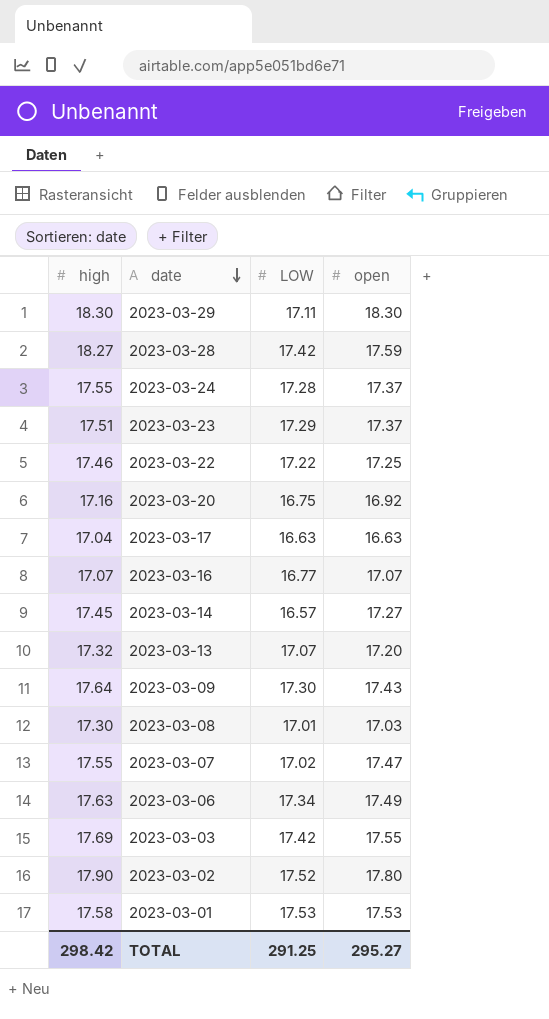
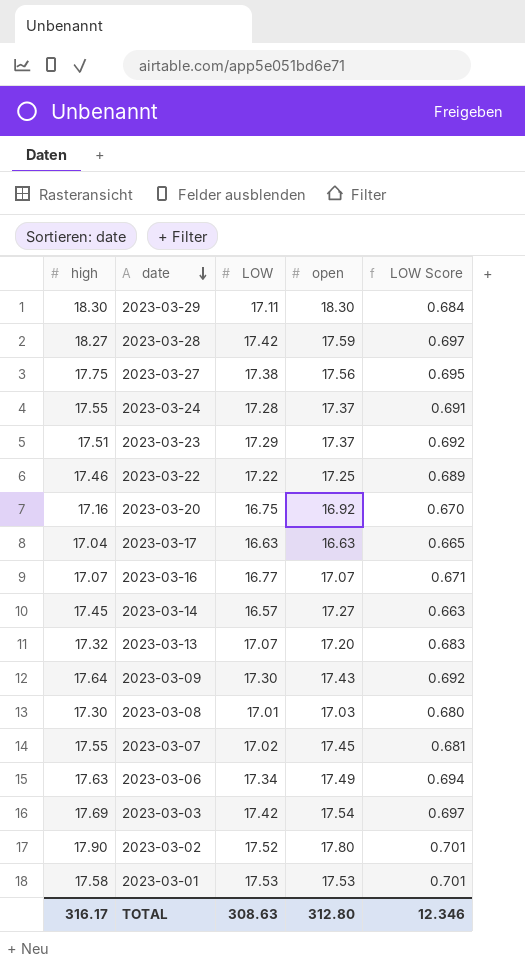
column LOW Score | formula: none -> [LOW] * 0.04
row 2023-03-27: none -> 17.75 | 17.38 | 17.56 | 0.695
2023-03-07 | open: 17.47 -> 17.45
2023-03-03 | open: 17.55 -> 17.54
TOTAL | high: 298.42 -> 316.17
TOTAL | LOW: 291.25 -> 308.63
TOTAL | open: 295.27 -> 312.80

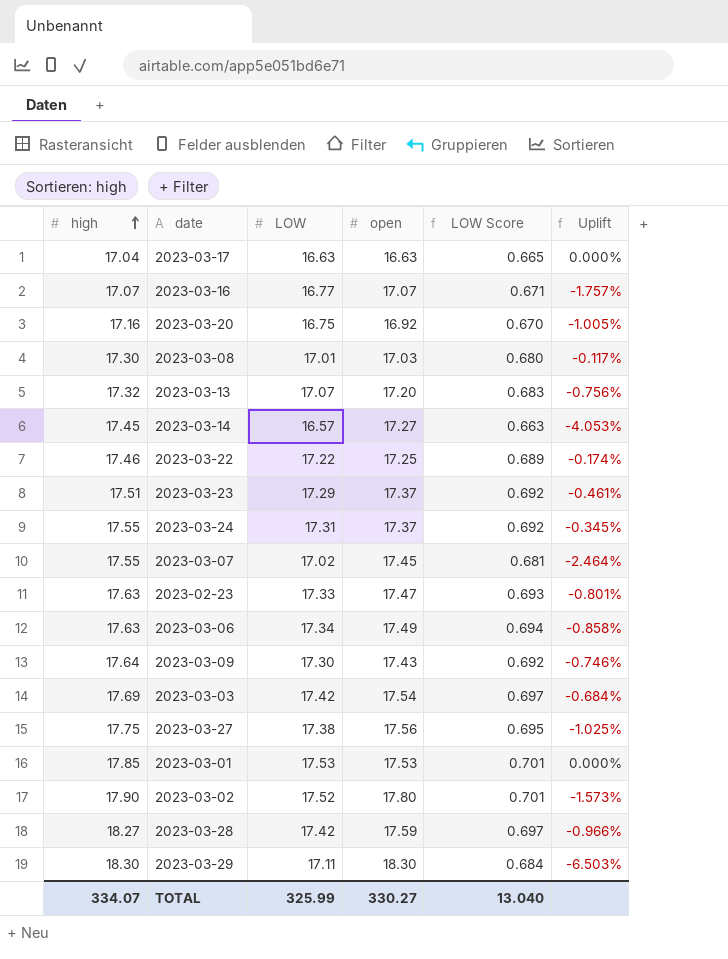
row order: date descending -> high ascending
column Uplift | formula: none -> ([LOW] - [open]) / [open]
2023-03-24 | LOW: 17.28 -> 17.31
2023-03-24 | LOW Score: 0.691 -> 0.692
row 2023-02-23: none -> 17.63 | 17.33 | 17.47 | 0.693 | -0.801%
2023-03-01 | high: 17.58 -> 17.85
TOTAL | high: 316.17 -> 334.07
TOTAL | LOW: 308.63 -> 325.99
TOTAL | open: 312.80 -> 330.27
TOTAL | LOW Score: 12.346 -> 13.040

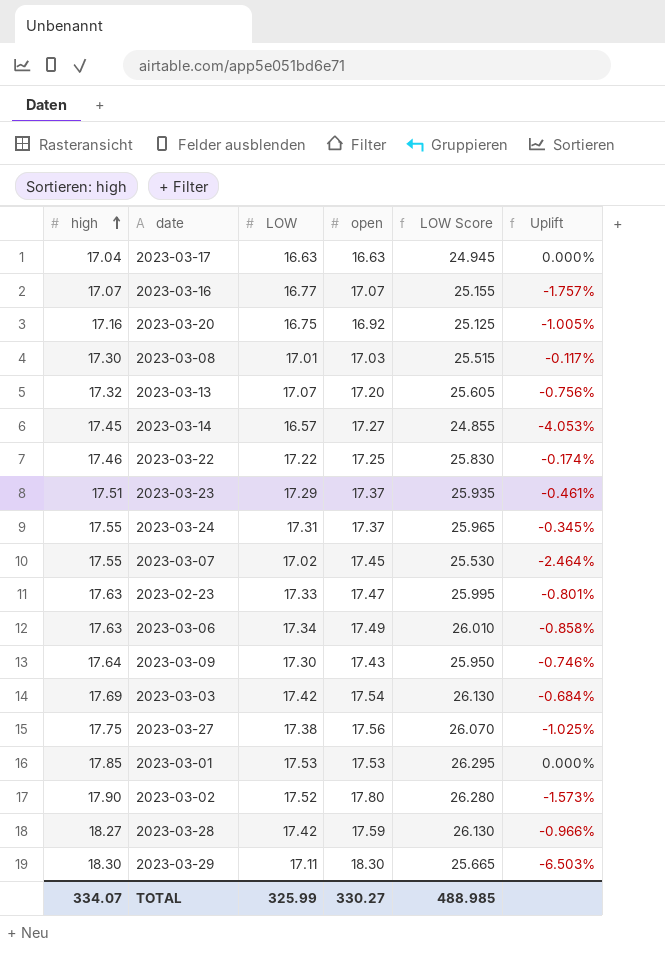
column LOW Score | formula: [LOW] * 0.04 -> [LOW] * 1.5
TOTAL | LOW Score: 13.040 -> 488.985

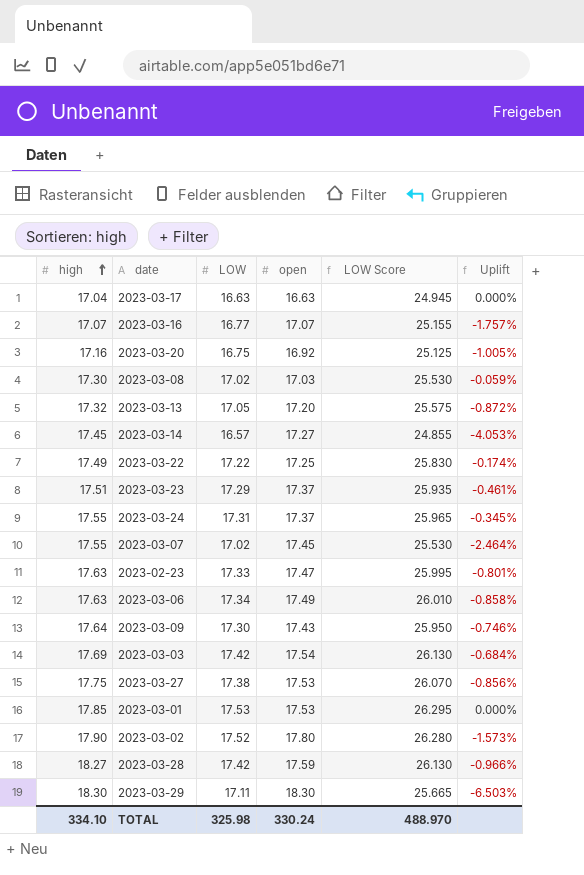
2023-03-08 | LOW: 17.01 -> 17.02
2023-03-08 | LOW Score: 25.515 -> 25.530
2023-03-08 | Uplift: -0.117% -> -0.059%
2023-03-13 | LOW: 17.07 -> 17.05
2023-03-13 | LOW Score: 25.605 -> 25.575
2023-03-13 | Uplift: -0.756% -> -0.872%
2023-03-22 | high: 17.46 -> 17.49
2023-03-27 | open: 17.56 -> 17.53
2023-03-27 | Uplift: -1.025% -> -0.856%
TOTAL | high: 334.07 -> 334.10
TOTAL | LOW: 325.99 -> 325.98
TOTAL | open: 330.27 -> 330.24
TOTAL | LOW Score: 488.985 -> 488.970

